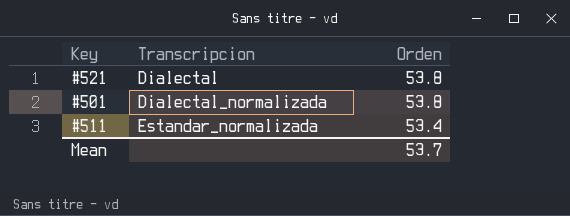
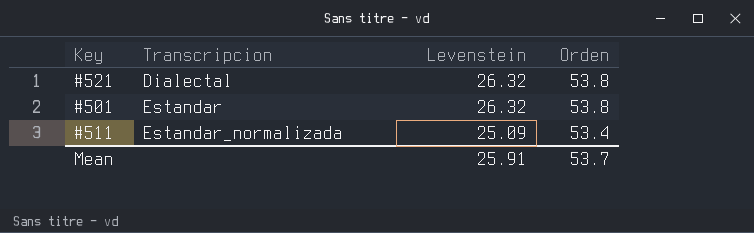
column Levenstein | position: none -> 3
#501 | Transcripcion: Dialectal_normalizada -> Estandar

